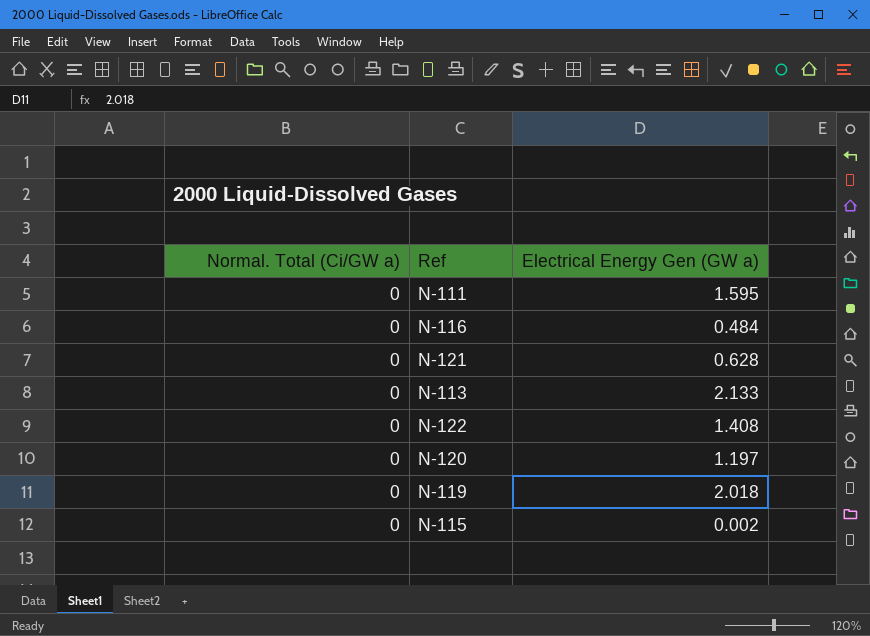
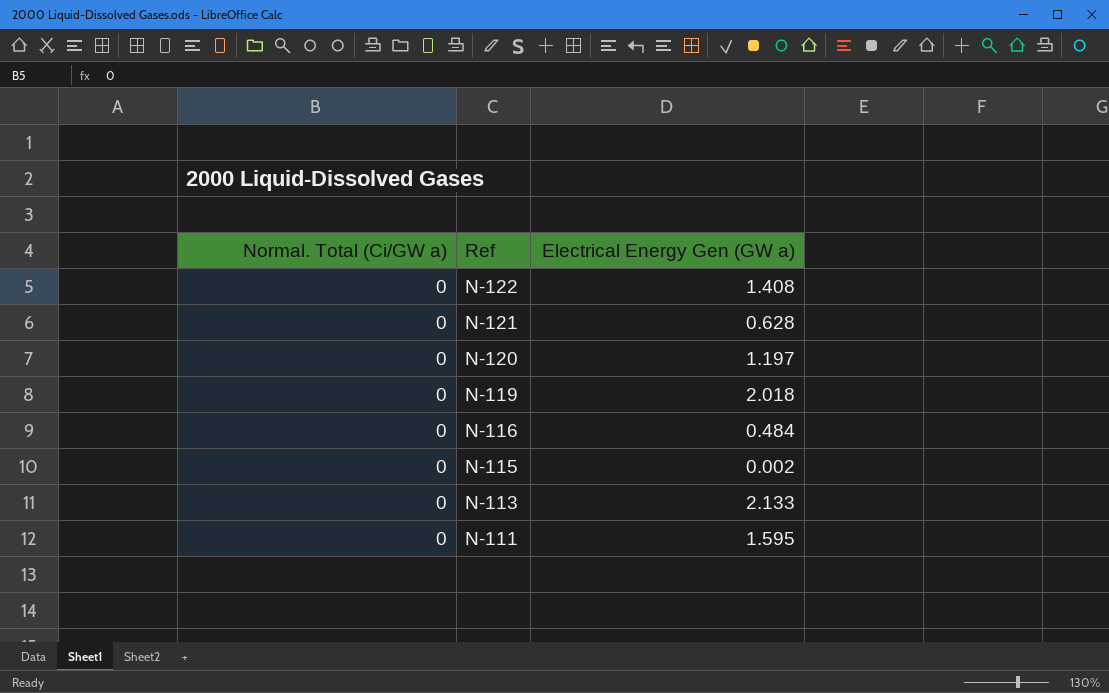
row order: none -> Ref descending

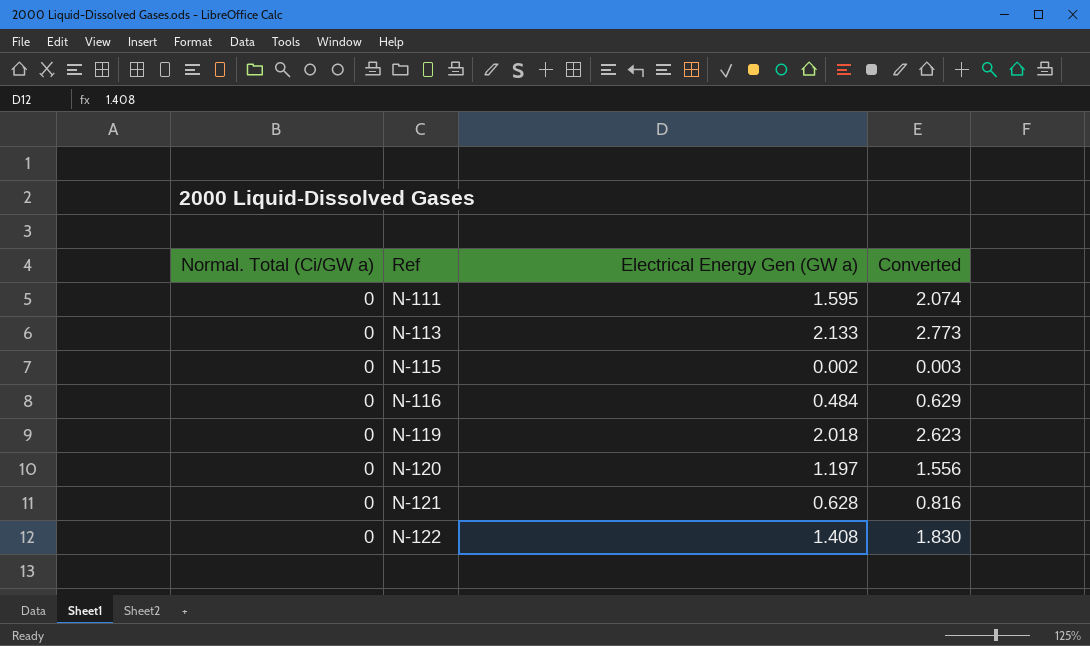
row order: Ref descending -> Ref ascending
column Converted | formula: none -> [Electrical Energy Gen (GW a)] * 1.3

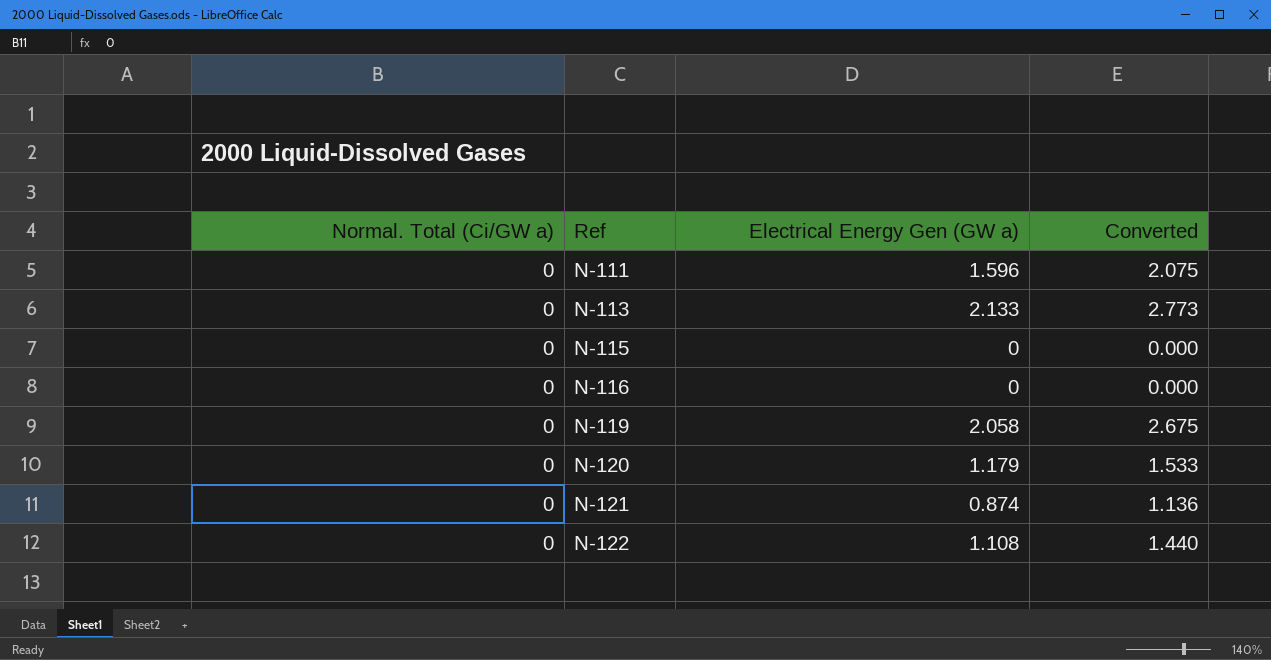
N-111 | Electrical Energy Gen (GW a): 1.595 -> 1.596
N-111 | Converted: 2.074 -> 2.075
N-115 | Electrical Energy Gen (GW a): 0.002 -> 0
N-115 | Converted: 0.003 -> 0.000
N-116 | Electrical Energy Gen (GW a): 0.484 -> 0
N-116 | Converted: 0.629 -> 0.000
N-119 | Electrical Energy Gen (GW a): 2.018 -> 2.058
N-119 | Converted: 2.623 -> 2.675
N-120 | Electrical Energy Gen (GW a): 1.197 -> 1.179
N-120 | Converted: 1.556 -> 1.533
N-121 | Electrical Energy Gen (GW a): 0.628 -> 0.874
N-121 | Converted: 0.816 -> 1.136
N-122 | Electrical Energy Gen (GW a): 1.408 -> 1.108
N-122 | Converted: 1.830 -> 1.440

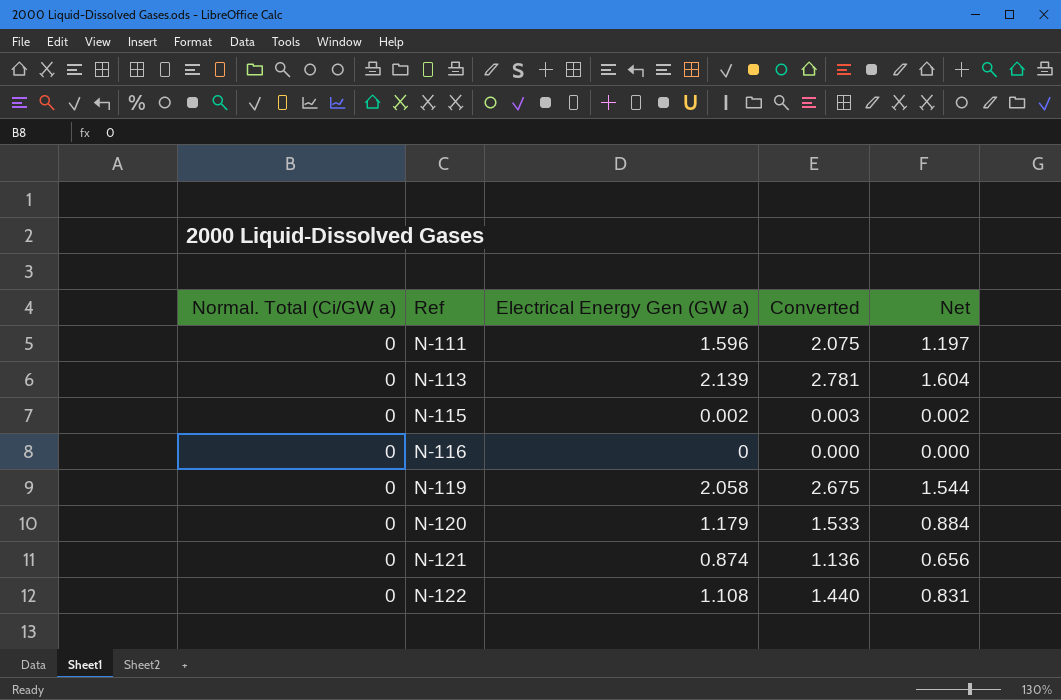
column Net | formula: none -> [Electrical Energy Gen (GW a)] * 0.75
N-113 | Electrical Energy Gen (GW a): 2.133 -> 2.139
N-113 | Converted: 2.773 -> 2.781
N-115 | Electrical Energy Gen (GW a): 0 -> 0.002
N-115 | Converted: 0.000 -> 0.003

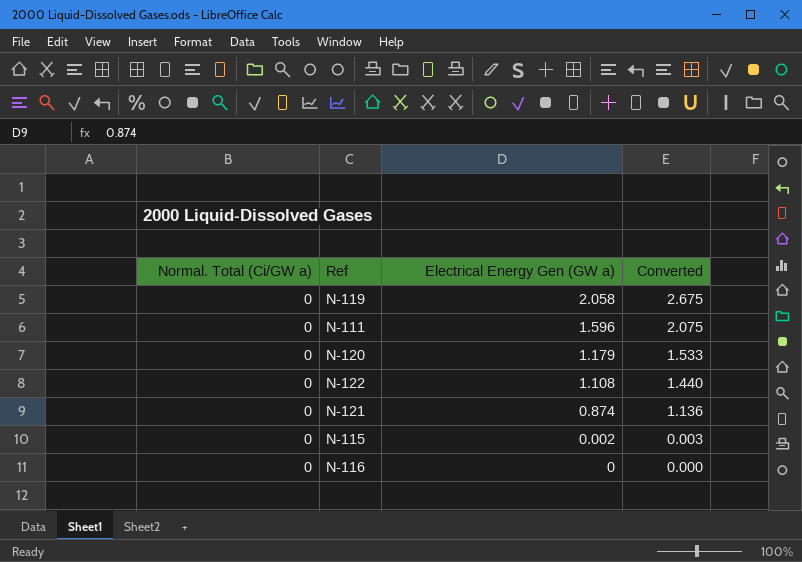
row order: Ref ascending -> Electrical Energy Gen (GW a) descending
column Net | formula: [Electrical Energy Gen (GW a)] * 0.75 -> none
row N-113: 0 | 2.139 | 2.781 | 1.604 -> none

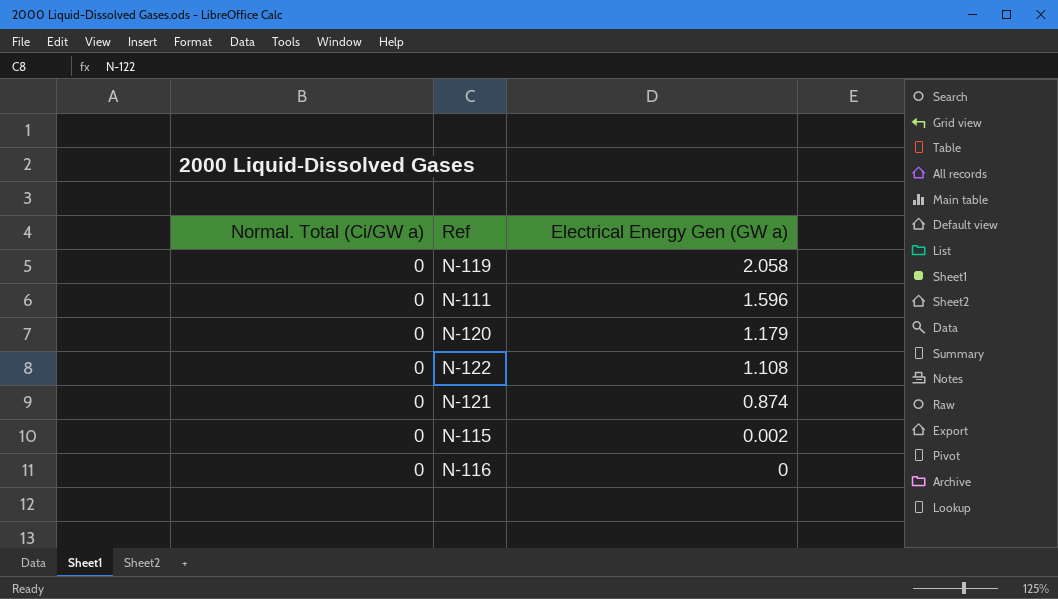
column Converted | formula: [Electrical Energy Gen (GW a)] * 1.3 -> none

